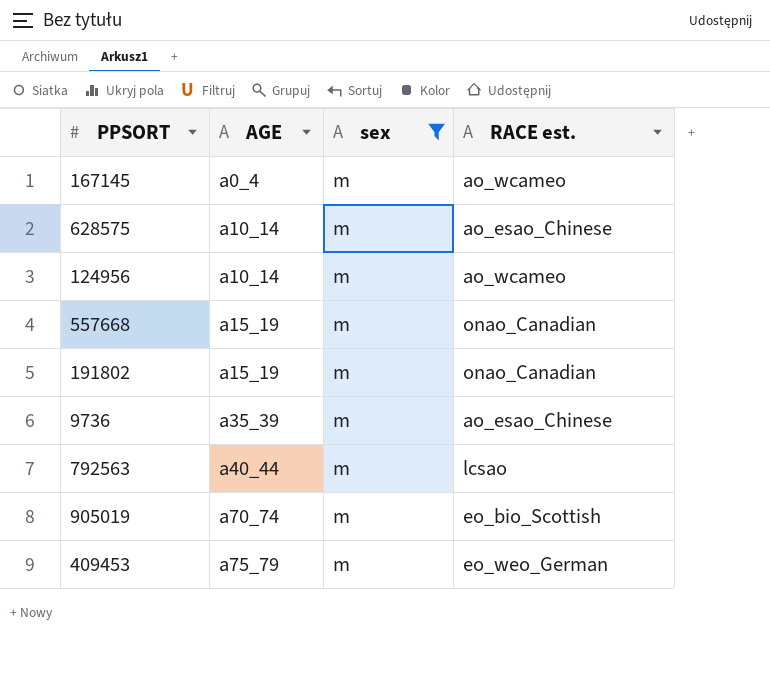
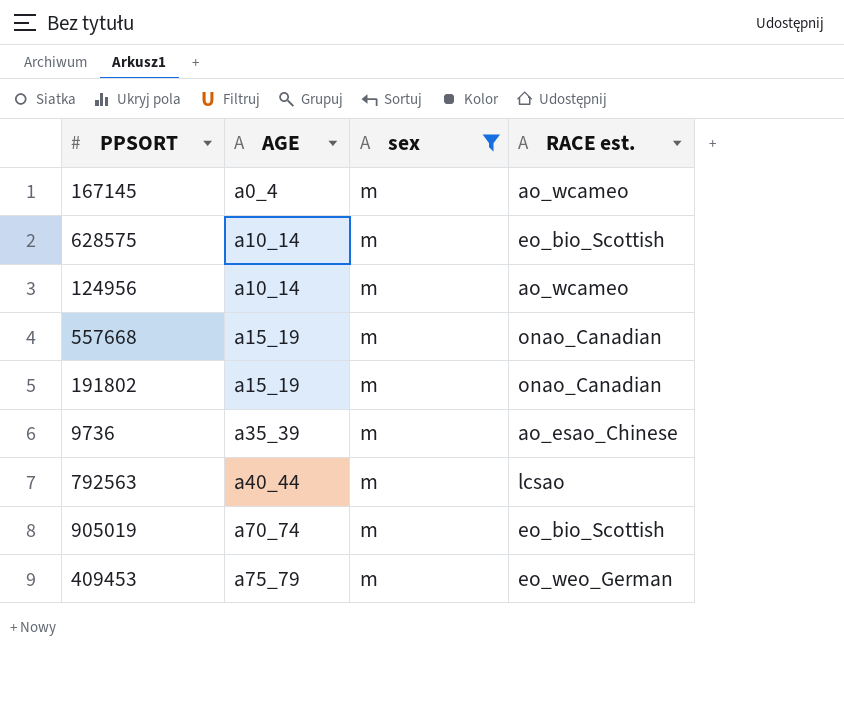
628575 | RACE est.: ao_esao_Chinese -> eo_bio_Scottish

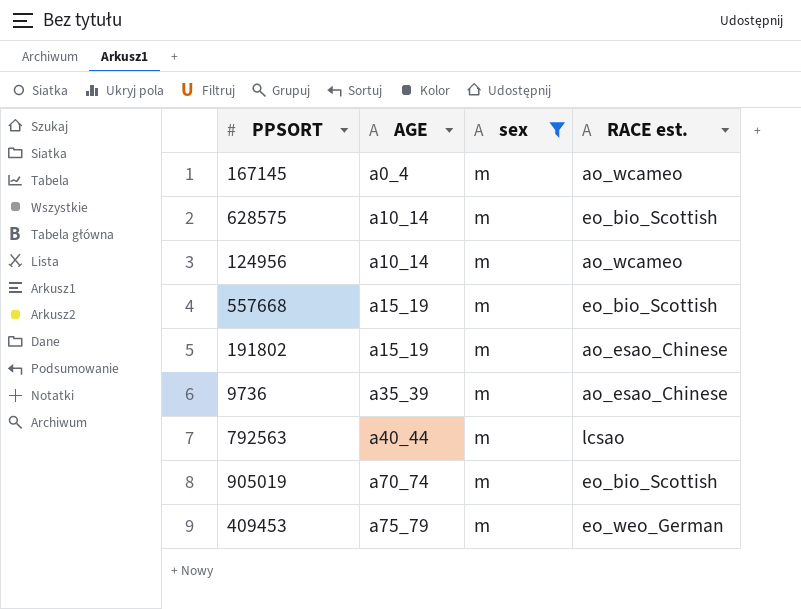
557668 | RACE est.: onao_Canadian -> eo_bio_Scottish
191802 | RACE est.: onao_Canadian -> ao_esao_Chinese

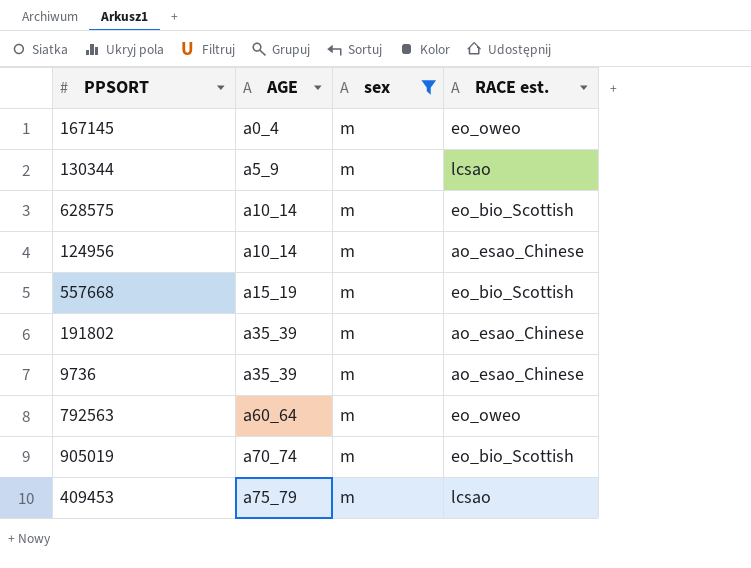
167145 | RACE est.: ao_wcameo -> eo_oweo
row 130344: none -> a5_9 | m | lcsao
124956 | RACE est.: ao_wcameo -> ao_esao_Chinese
191802 | AGE: a15_19 -> a35_39
792563 | AGE: a40_44 -> a60_64
792563 | RACE est.: lcsao -> eo_oweo
409453 | RACE est.: eo_weo_German -> lcsao

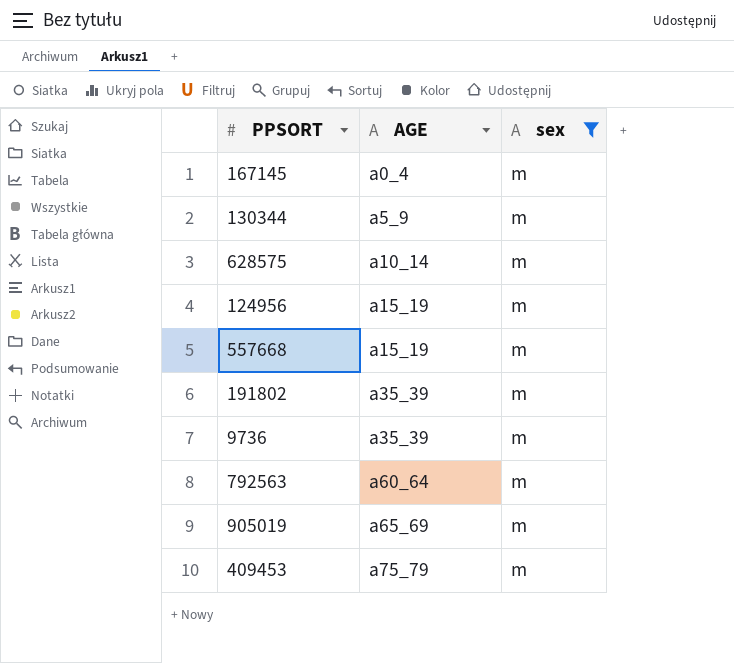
column RACE est. | position: 4 -> none
124956 | AGE: a10_14 -> a15_19
905019 | AGE: a70_74 -> a65_69

